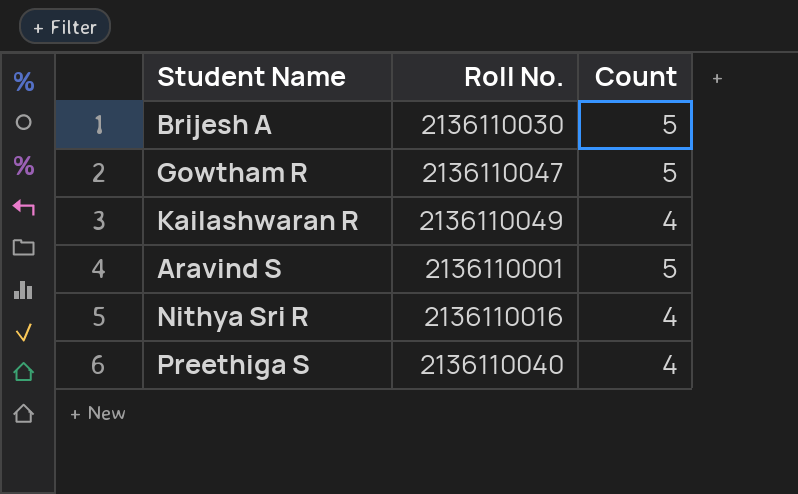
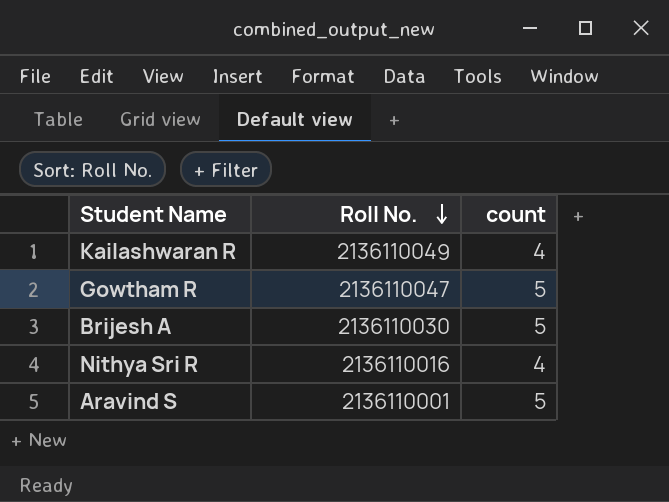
row order: none -> Roll No. descending
column name: Count -> count
row Preethiga S: 2136110040 | 4 -> none

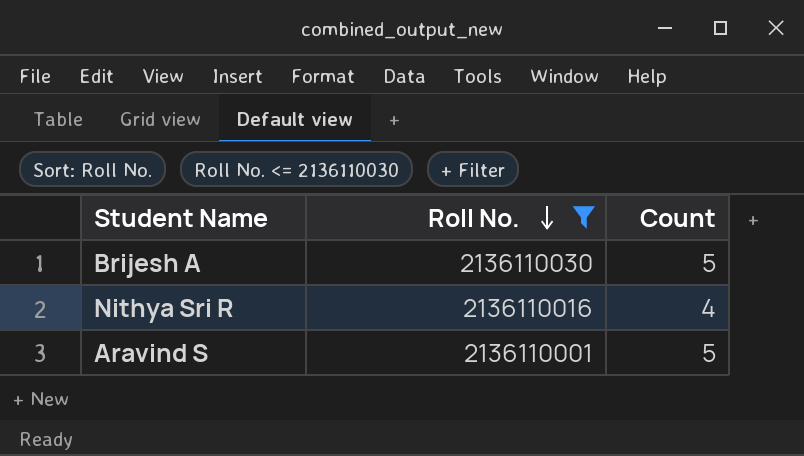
filter: none -> Roll No. <= 2136110030
column name: count -> Count

